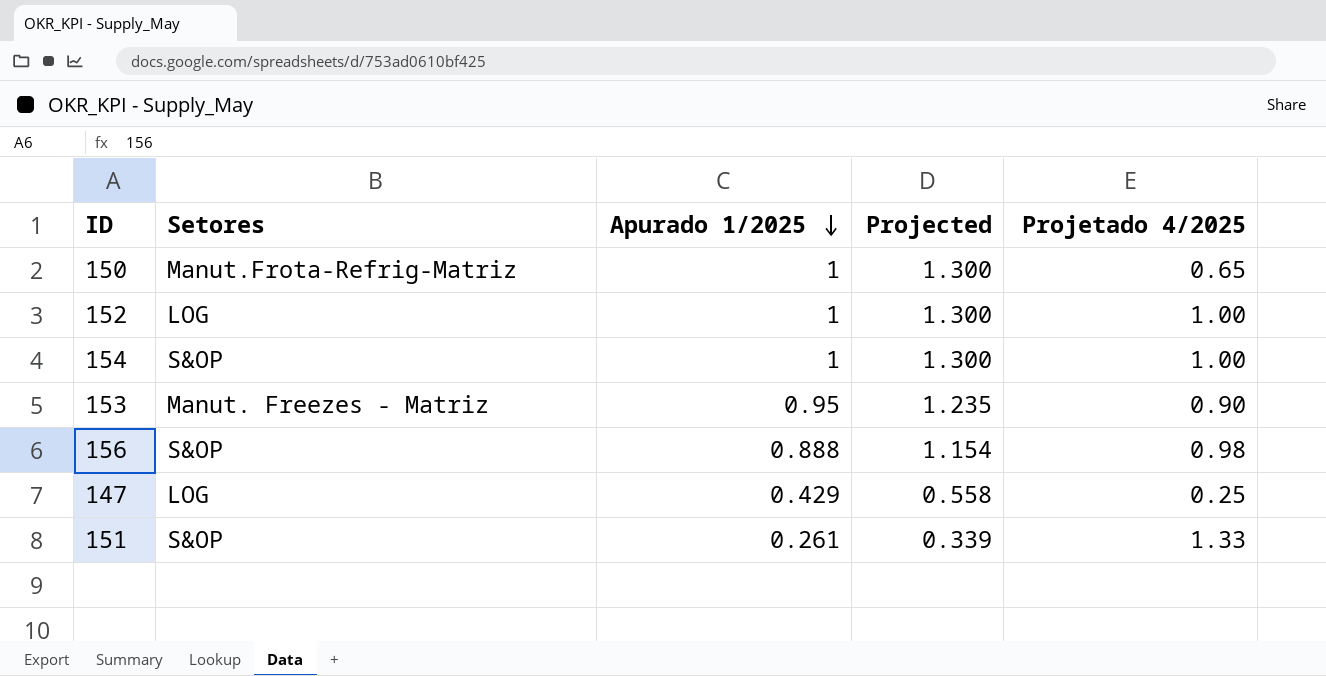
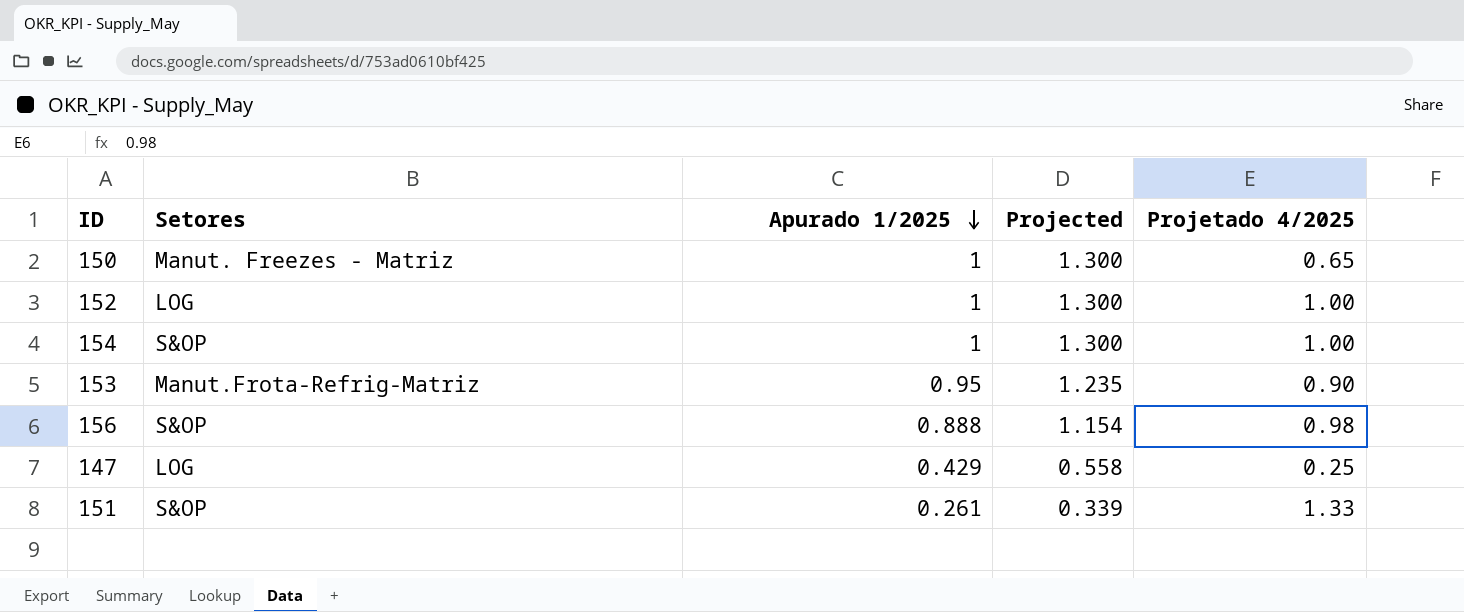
150 | Setores: Manut.Frota-Refrig-Matriz -> Manut. Freezes - Matriz
153 | Setores: Manut. Freezes - Matriz -> Manut.Frota-Refrig-Matriz

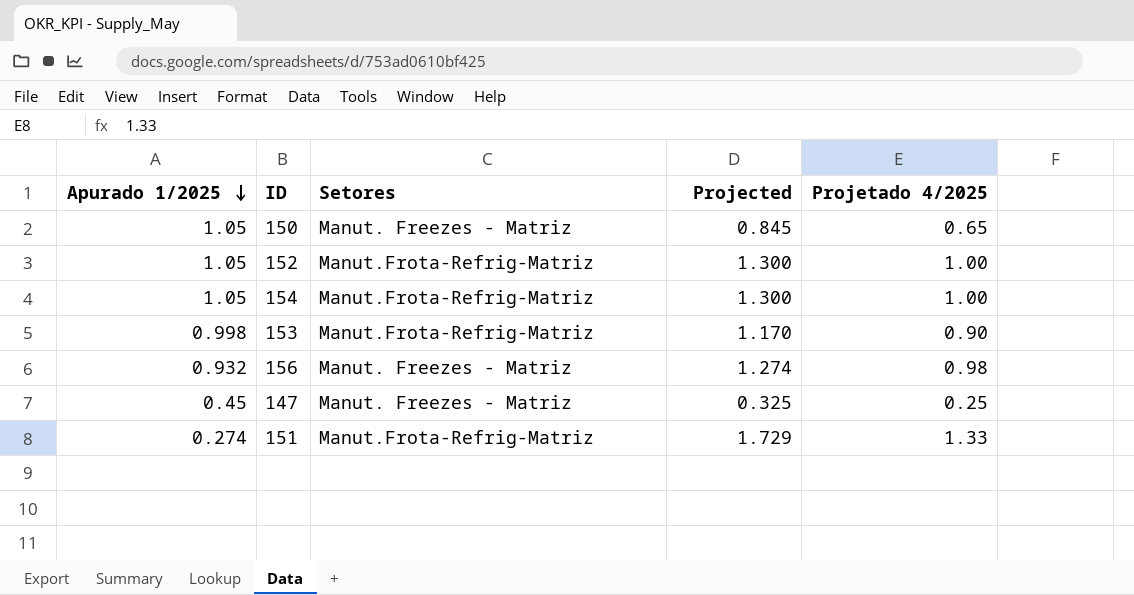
column Apurado 1/2025 | position: 3 -> 1
column Projected | formula: [Apurado 1/2025] * 1.3 -> [Projetado 4/2025] * 1.3
150 | Apurado 1/2025: 1 -> 1.05
152 | Apurado 1/2025: 1 -> 1.05
152 | Setores: LOG -> Manut.Frota-Refrig-Matriz
154 | Apurado 1/2025: 1 -> 1.05
154 | Setores: S&OP -> Manut.Frota-Refrig-Matriz
153 | Apurado 1/2025: 0.95 -> 0.998
156 | Apurado 1/2025: 0.888 -> 0.932
156 | Setores: S&OP -> Manut. Freezes - Matriz
147 | Apurado 1/2025: 0.429 -> 0.45
147 | Setores: LOG -> Manut. Freezes - Matriz
151 | Apurado 1/2025: 0.261 -> 0.274
151 | Setores: S&OP -> Manut.Frota-Refrig-Matriz

